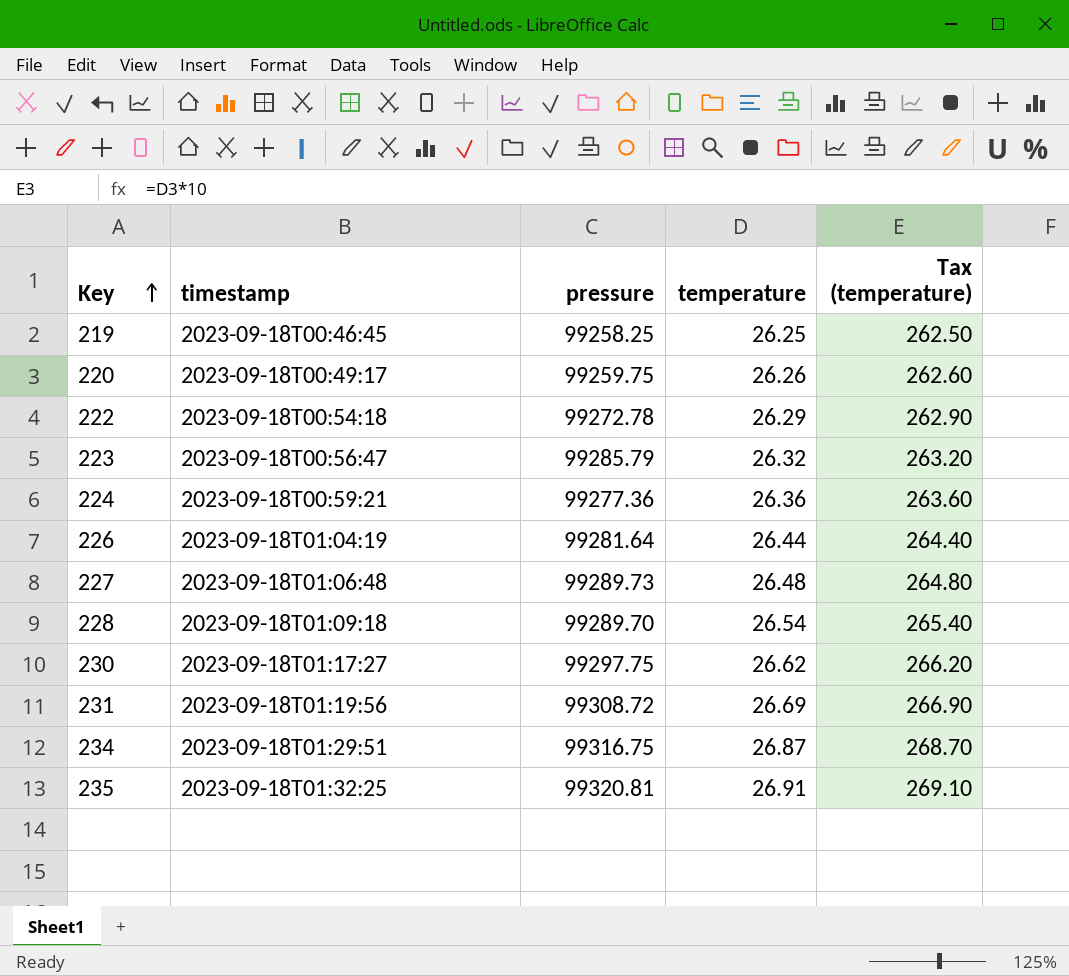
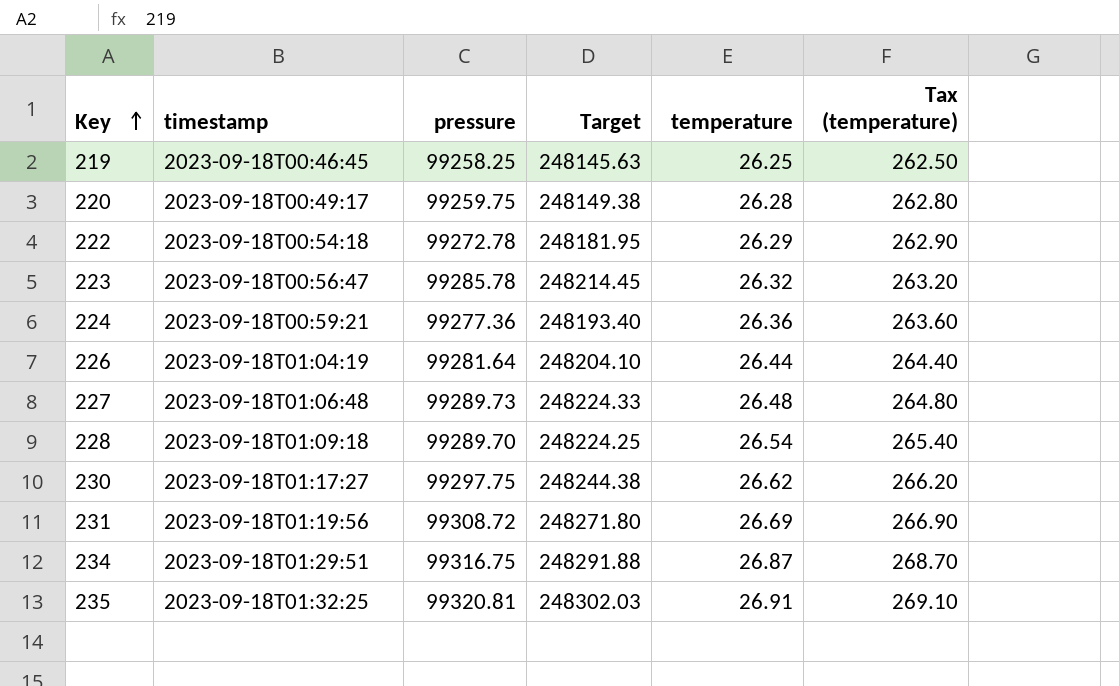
column Target | formula: none -> [pressure] * 2.5
220 | temperature: 26.26 -> 26.28
220 | Tax (temperature): 262.60 -> 262.80
223 | pressure: 99285.79 -> 99285.78

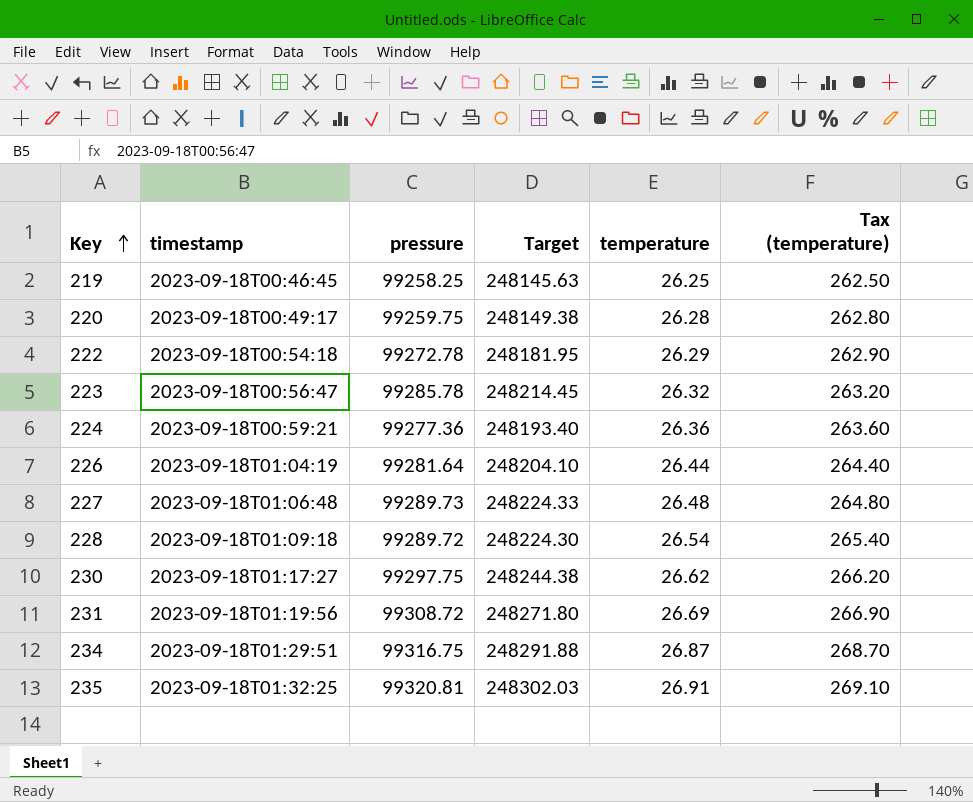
228 | pressure: 99289.70 -> 99289.72
228 | Target: 248224.25 -> 248224.30

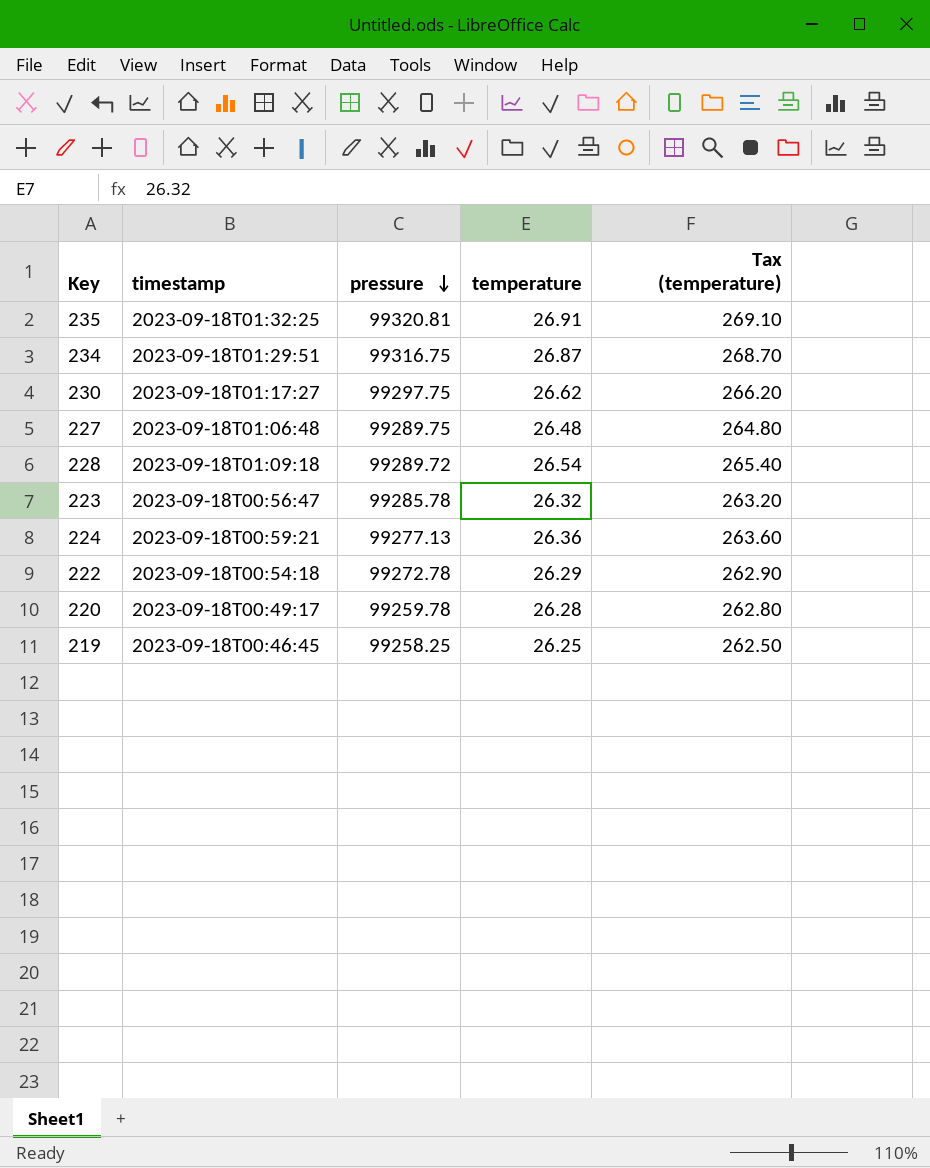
row order: Key ascending -> pressure descending
column Target | formula: [pressure] * 2.5 -> none
row 226: 2023-09-18T01:04:19 | 99281.64 | 248204.10 | 26.44 | 264.40 -> none
row 231: 2023-09-18T01:19:56 | 99308.72 | 248271.80 | 26.69 | 266.90 -> none
227 | pressure: 99289.73 -> 99289.75
224 | pressure: 99277.36 -> 99277.13
220 | pressure: 99259.75 -> 99259.78

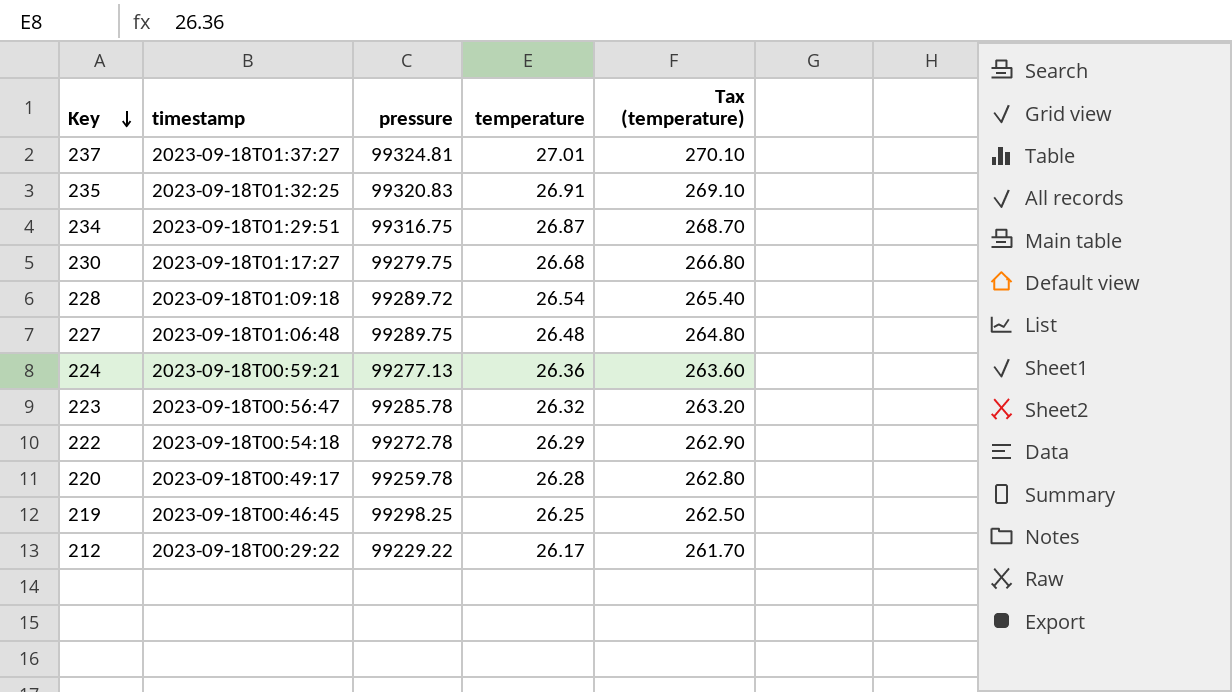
row order: pressure descending -> Key descending
row 237: none -> 2023-09-18T01:37:27 | 99324.81 | 27.01 | 270.10
235 | pressure: 99320.81 -> 99320.83
230 | pressure: 99297.75 -> 99279.75
230 | temperature: 26.62 -> 26.68
230 | Tax (temperature): 266.20 -> 266.80
219 | pressure: 99258.25 -> 99298.25
row 212: none -> 2023-09-18T00:29:22 | 99229.22 | 26.17 | 261.70

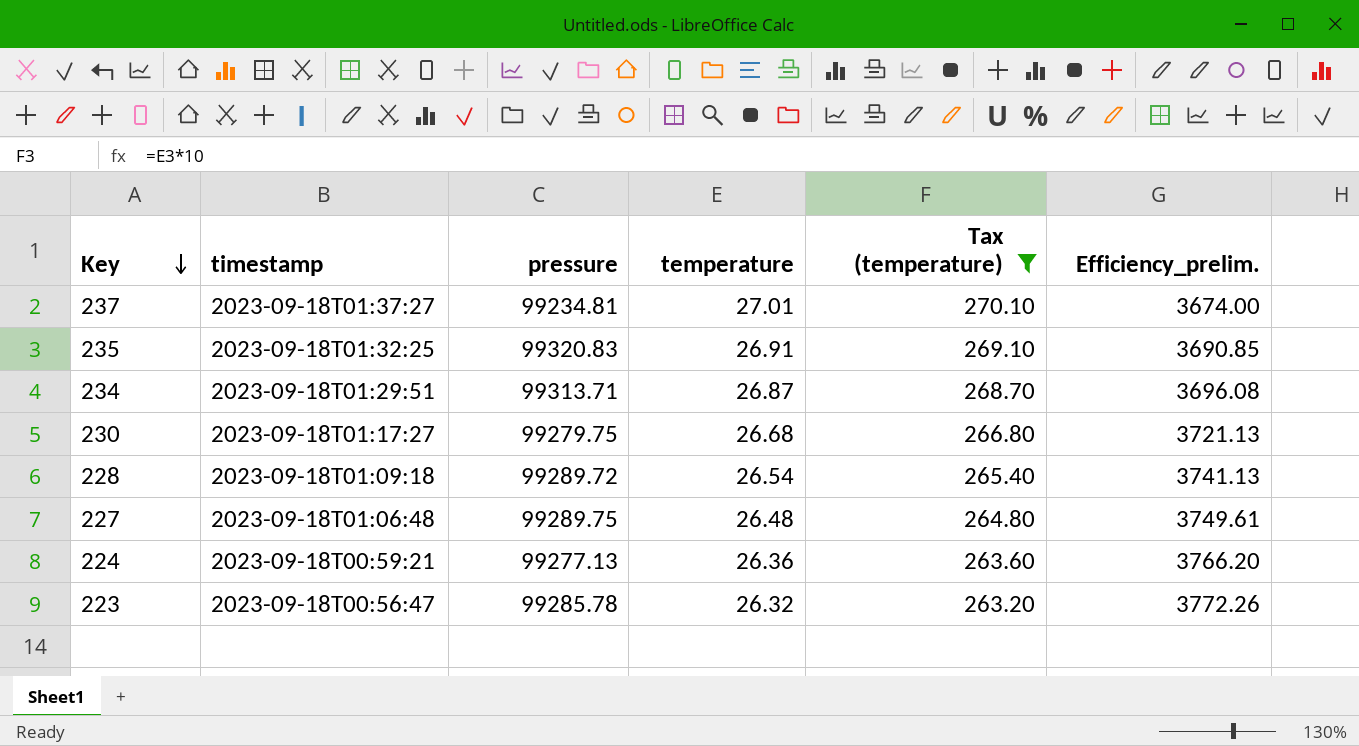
filter: none -> Tax (temperature) >= 263.20
column Efficiency_prelim. | formula: none -> [pressure] / [temperature]
237 | pressure: 99324.81 -> 99234.81
234 | pressure: 99316.75 -> 99313.71

